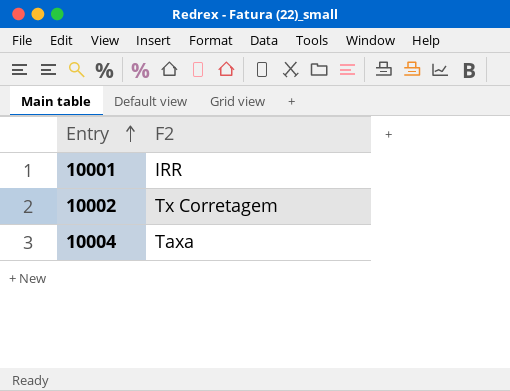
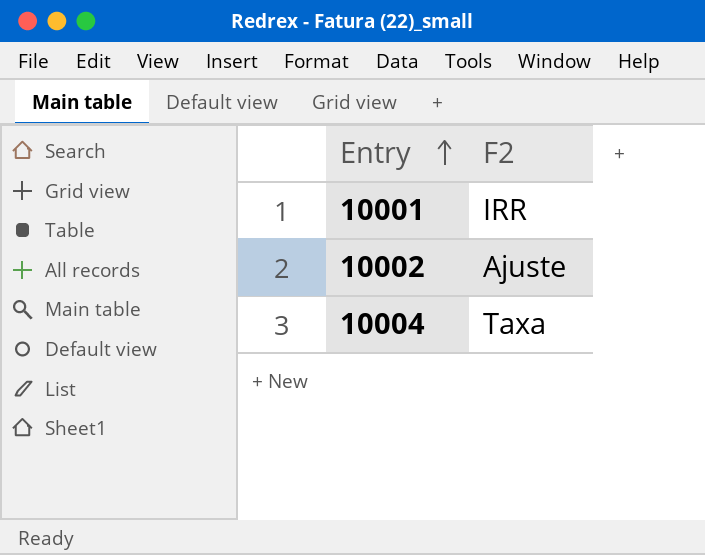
10002 | F2: Tx Corretagem -> Ajuste

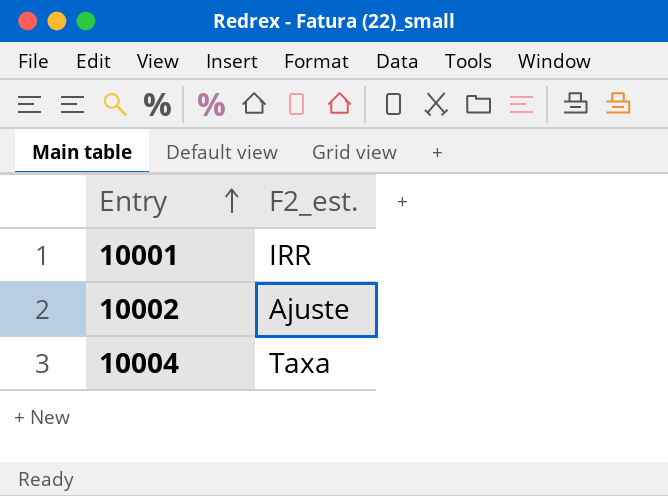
column name: F2 -> F2_est.

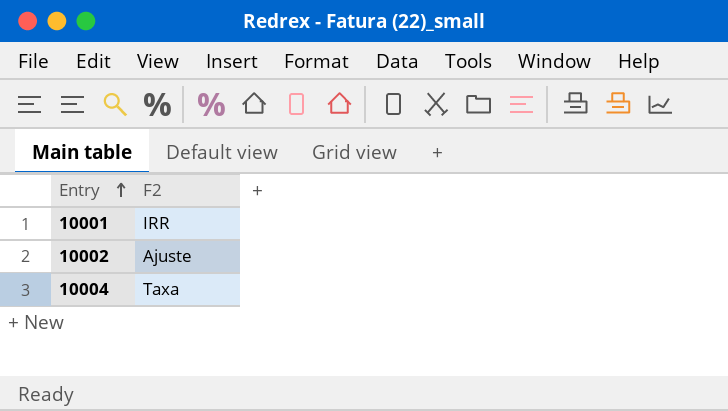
column name: F2_est. -> F2

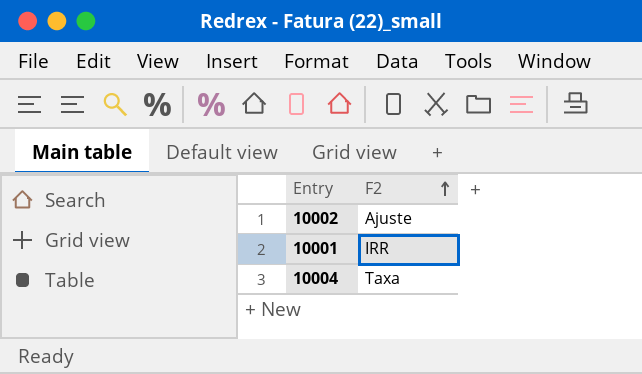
row order: Entry ascending -> F2 ascending

